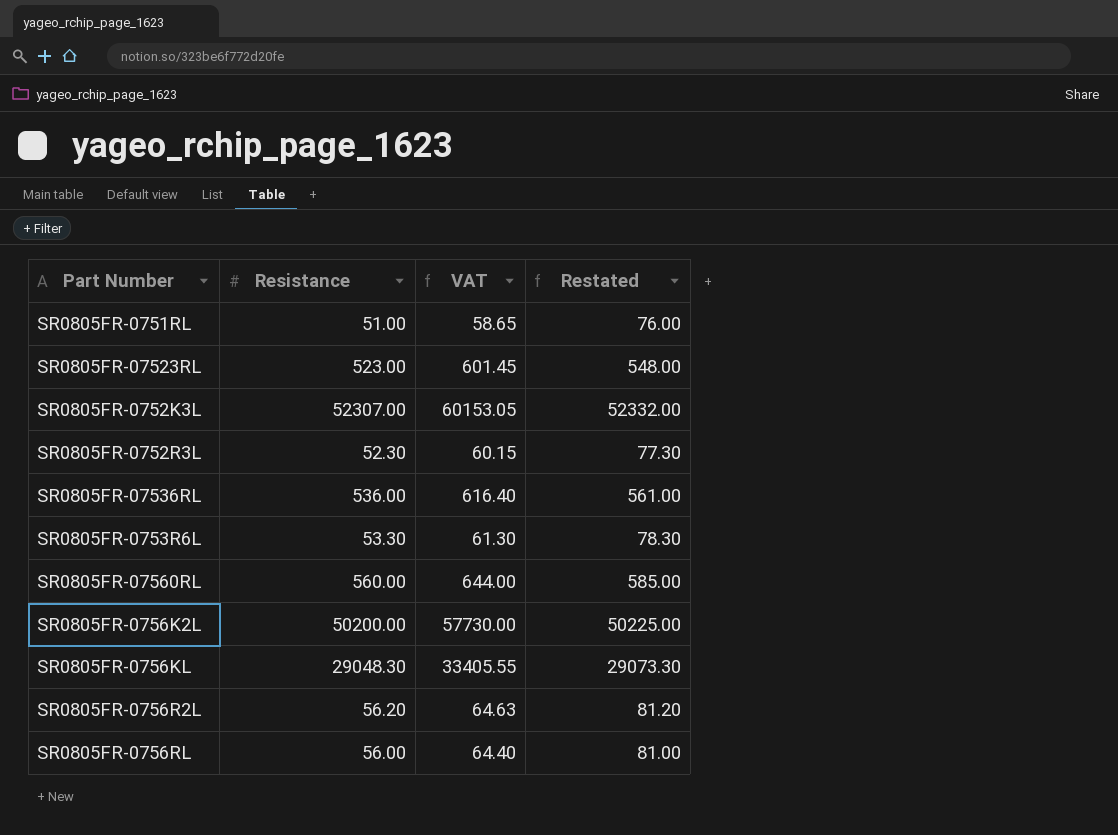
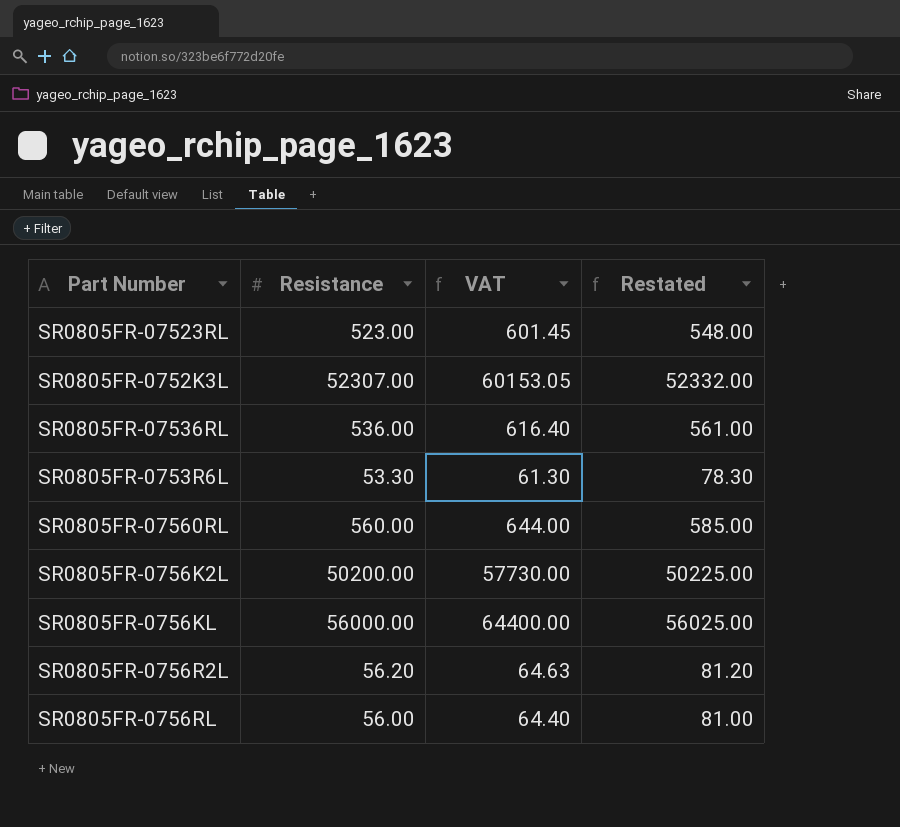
row SR0805FR-0751RL: 51.00 | 58.65 | 76.00 -> none
row SR0805FR-0752R3L: 52.30 | 60.15 | 77.30 -> none
SR0805FR-0756KL | Resistance: 29048.30 -> 56000.00
SR0805FR-0756KL | VAT: 33405.55 -> 64400.00
SR0805FR-0756KL | Restated: 29073.30 -> 56025.00

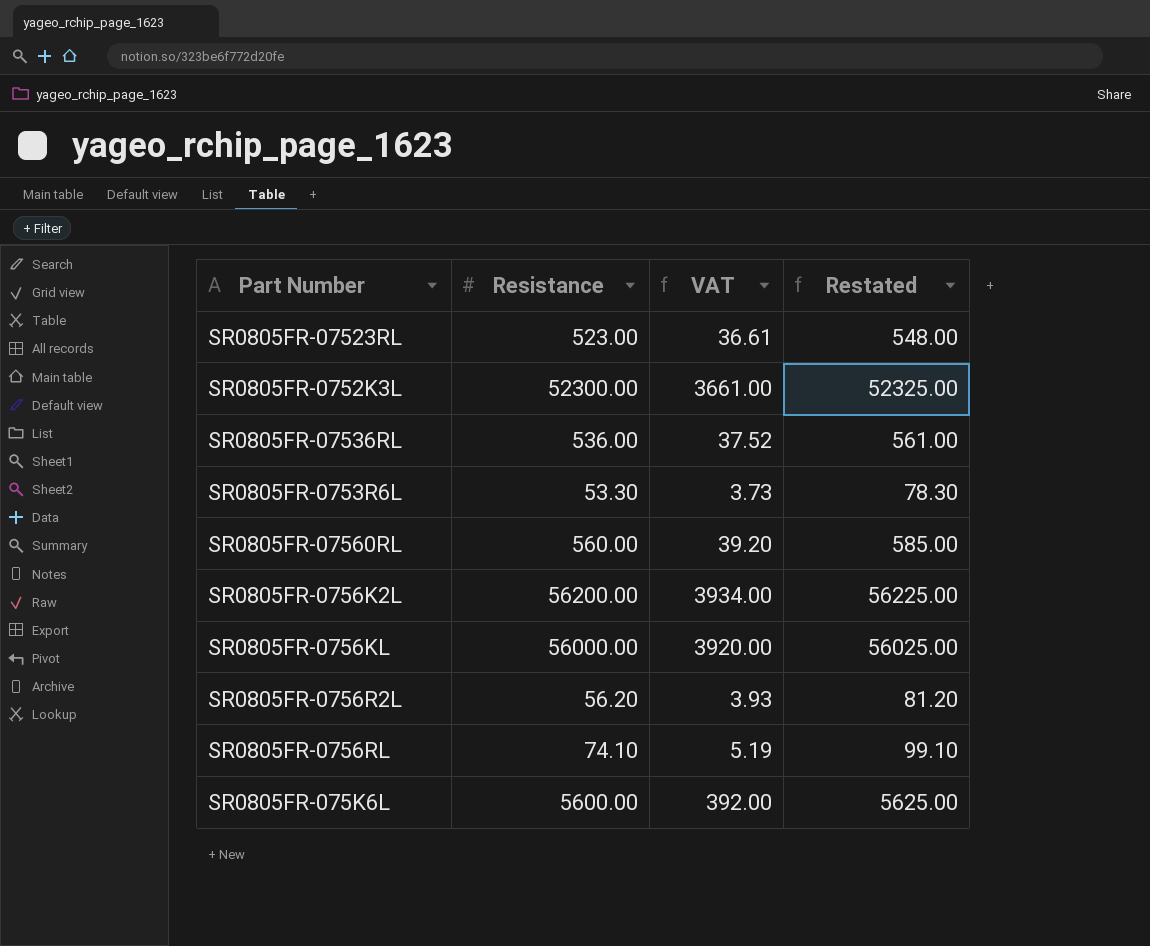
column VAT | formula: [Resistance] * 1.15 -> [Resistance] * 0.07
SR0805FR-0752K3L | Resistance: 52307.00 -> 52300.00
SR0805FR-0752K3L | Restated: 52332.00 -> 52325.00
SR0805FR-0756K2L | Resistance: 50200.00 -> 56200.00
SR0805FR-0756K2L | Restated: 50225.00 -> 56225.00
SR0805FR-0756RL | Resistance: 56.00 -> 74.10
SR0805FR-0756RL | Restated: 81.00 -> 99.10
row SR0805FR-075K6L: none -> 5600.00 | 392.00 | 5625.00

